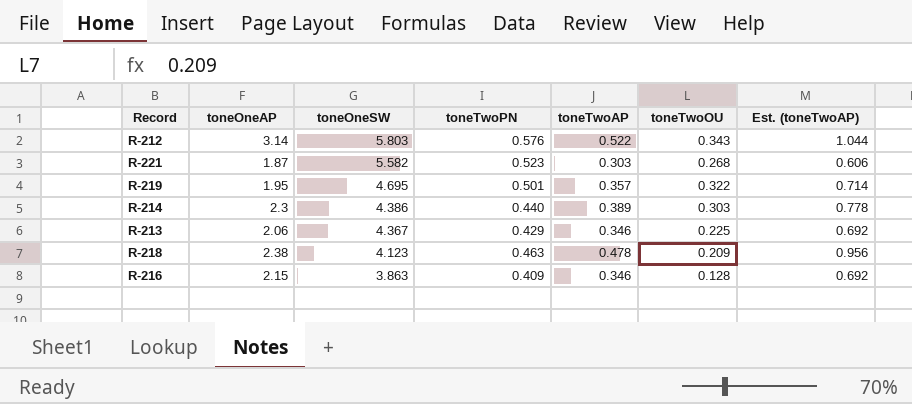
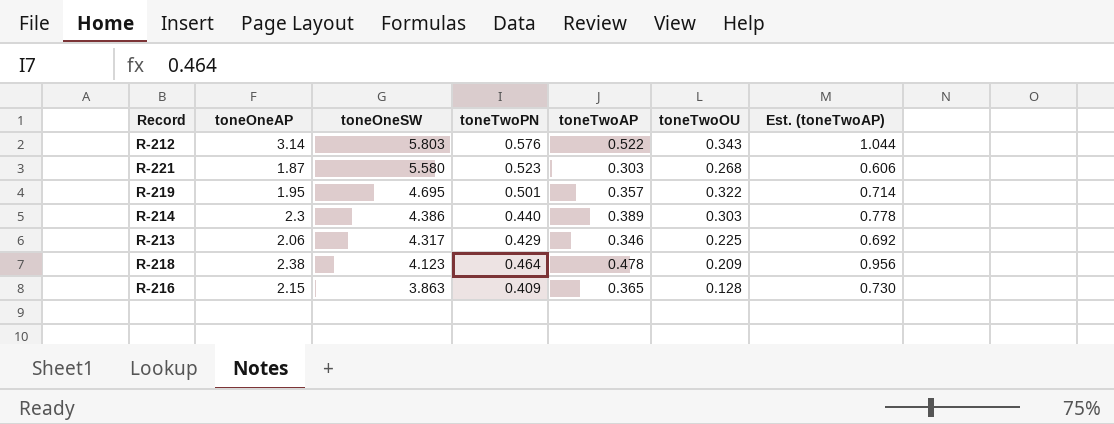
R-221 | toneOneSW: 5.582 -> 5.580
R-213 | toneOneSW: 4.367 -> 4.317
R-218 | toneTwoPN: 0.463 -> 0.464
R-216 | toneTwoAP: 0.346 -> 0.365
R-216 | Est. (toneTwoAP): 0.692 -> 0.730

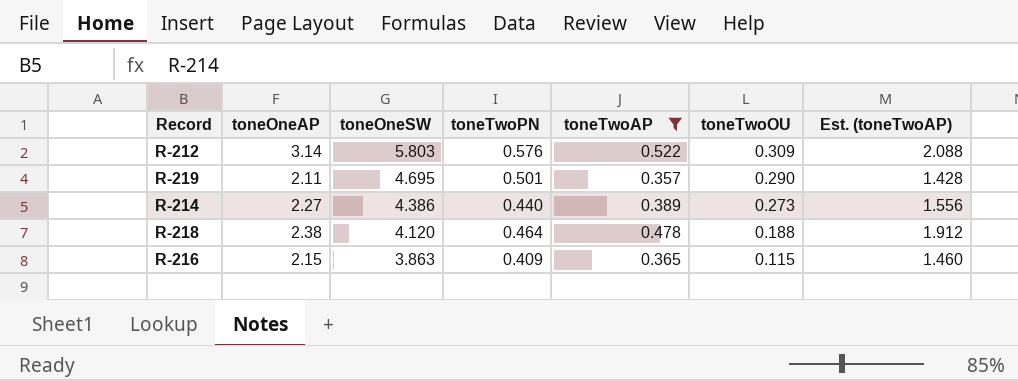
filter: none -> toneTwoAP >= 0.357
column Est. (toneTwoAP) | formula: [toneTwoAP] * 2 -> [toneTwoAP] * 4
R-212 | toneTwoOU: 0.343 -> 0.309
R-219 | toneOneAP: 1.95 -> 2.11
R-219 | toneTwoOU: 0.322 -> 0.290
R-214 | toneOneAP: 2.3 -> 2.27
R-214 | toneTwoOU: 0.303 -> 0.273
R-218 | toneOneSW: 4.123 -> 4.120
R-218 | toneTwoOU: 0.209 -> 0.188
R-216 | toneTwoOU: 0.128 -> 0.115

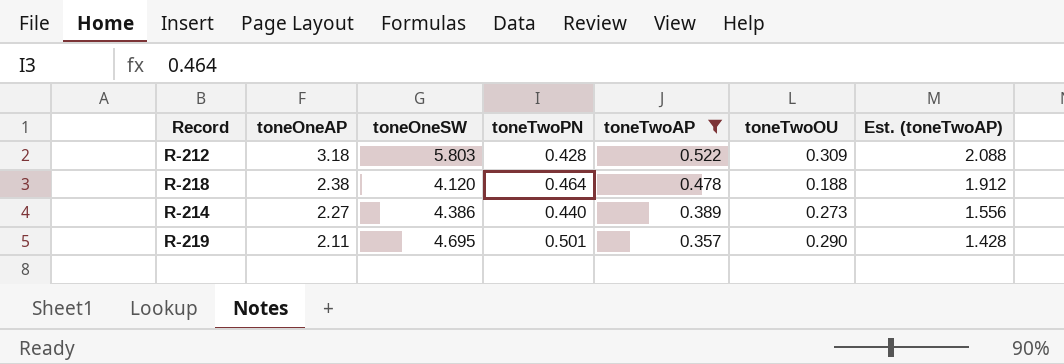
row order: toneOneSW descending -> toneOneAP descending
row R-216: 2.15 | 3.863 | 0.409 | 0.365 | 0.115 | 1.460 -> none
R-212 | toneOneAP: 3.14 -> 3.18
R-212 | toneTwoPN: 0.576 -> 0.428

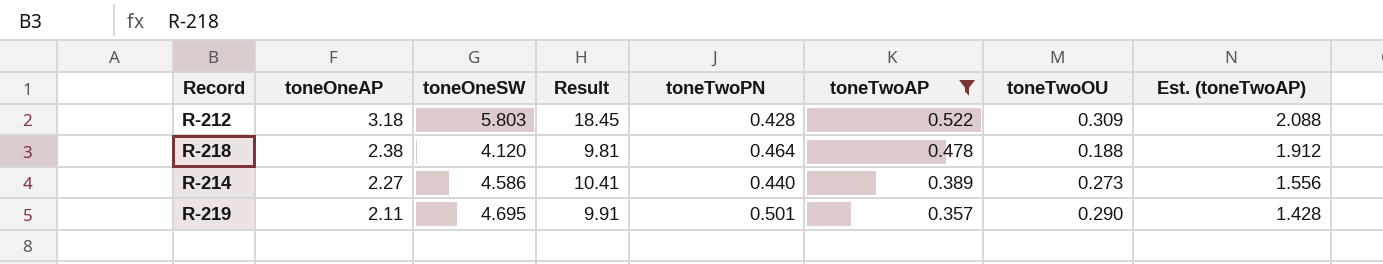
column Result | formula: none -> [toneOneAP] * [toneOneSW]
R-214 | toneOneSW: 4.386 -> 4.586

